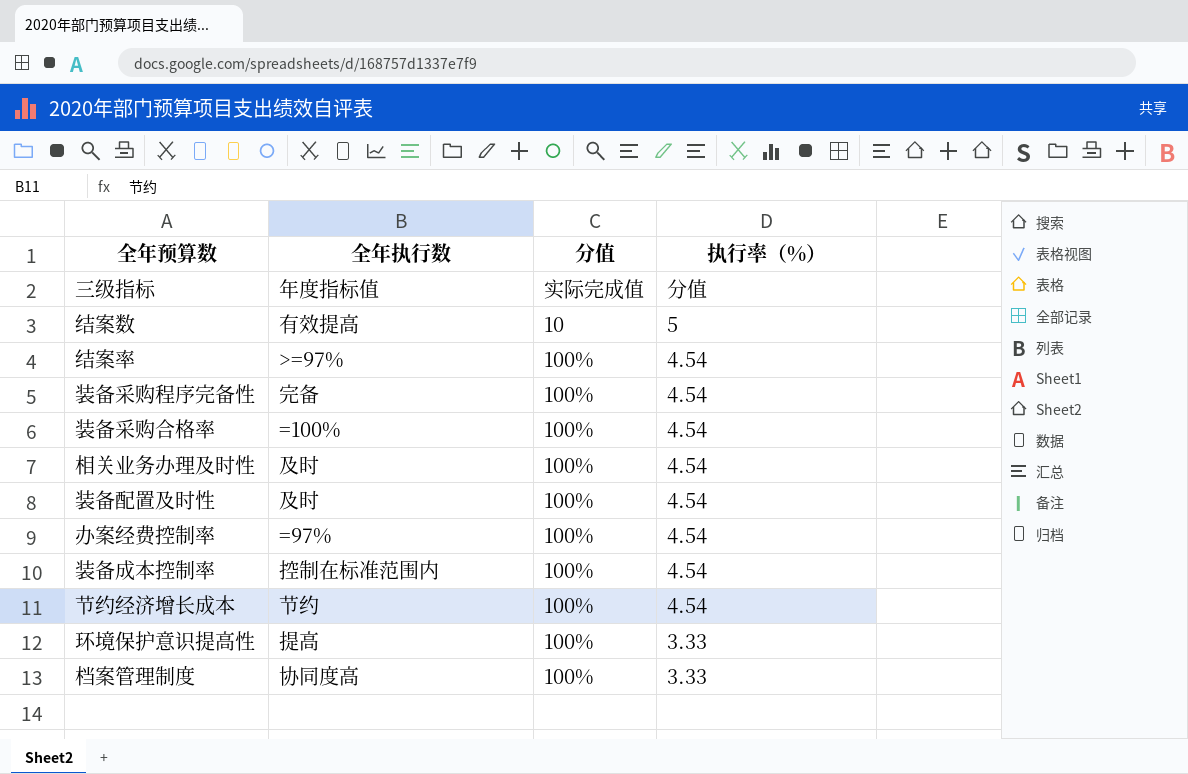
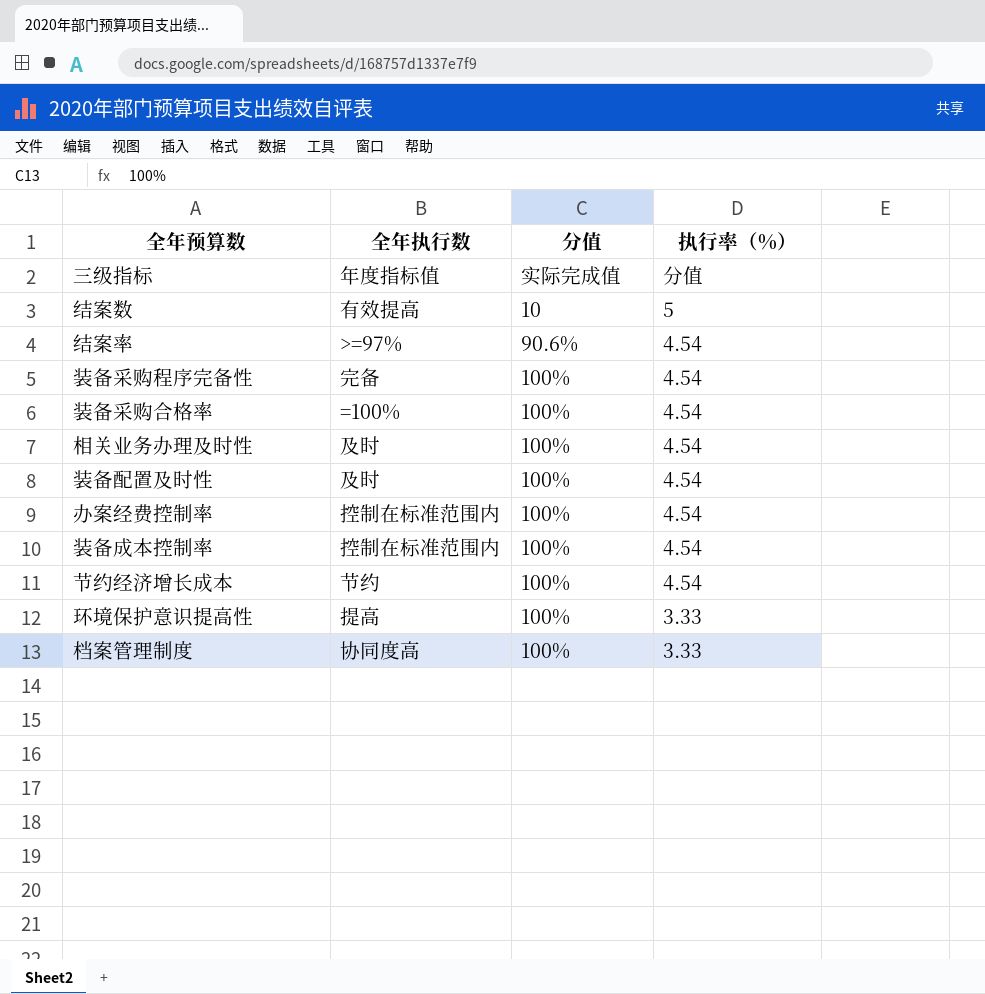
结案率 | 分值: 100% -> 90.6%
办案经费控制率 | 全年执行数: =97% -> 控制在标准范围内

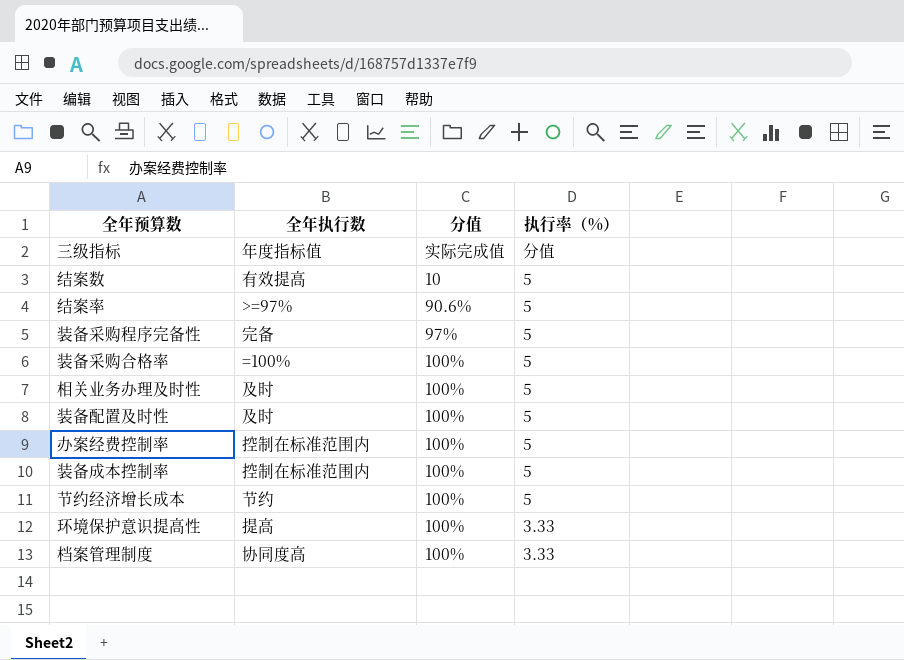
结案率 | 执行率（%）: 4.54 -> 5
装备采购程序完备性 | 分值: 100% -> 97%
装备采购程序完备性 | 执行率（%）: 4.54 -> 5
装备采购合格率 | 执行率（%）: 4.54 -> 5
相关业务办理及时性 | 执行率（%）: 4.54 -> 5
装备配置及时性 | 执行率（%）: 4.54 -> 5
办案经费控制率 | 执行率（%）: 4.54 -> 5
装备成本控制率 | 执行率（%）: 4.54 -> 5
节约经济增长成本 | 执行率（%）: 4.54 -> 5

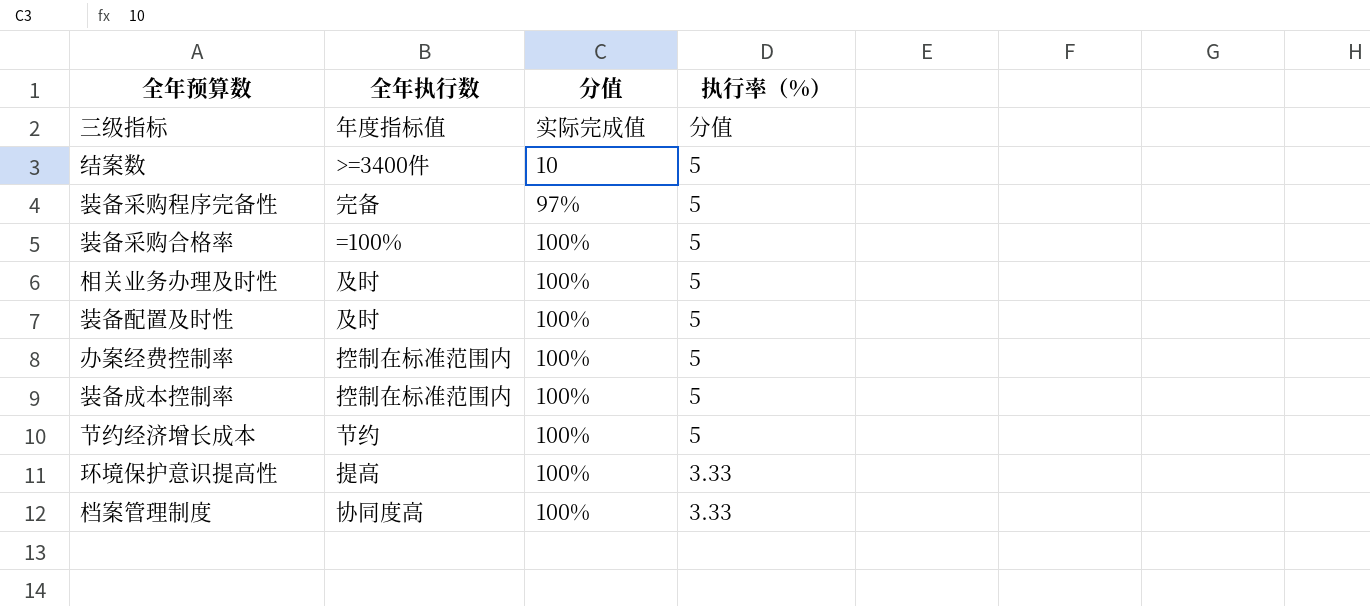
row 结案率: >=97% | 90.6% | 5 -> none
结案数 | 全年执行数: 有效提高 -> >=3400件

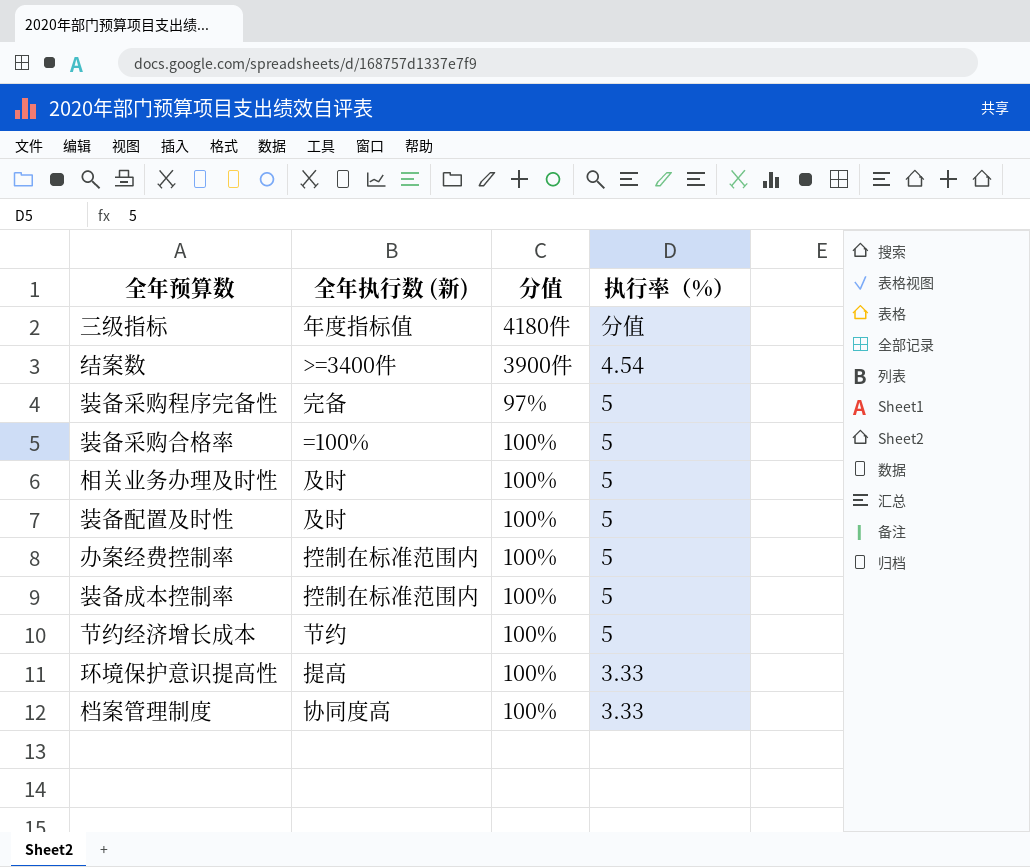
column name: 全年执行数 -> 全年执行数 (新)
三级指标 | 分值: 实际完成值 -> 4180件
结案数 | 分值: 10 -> 3900件
结案数 | 执行率（%）: 5 -> 4.54

